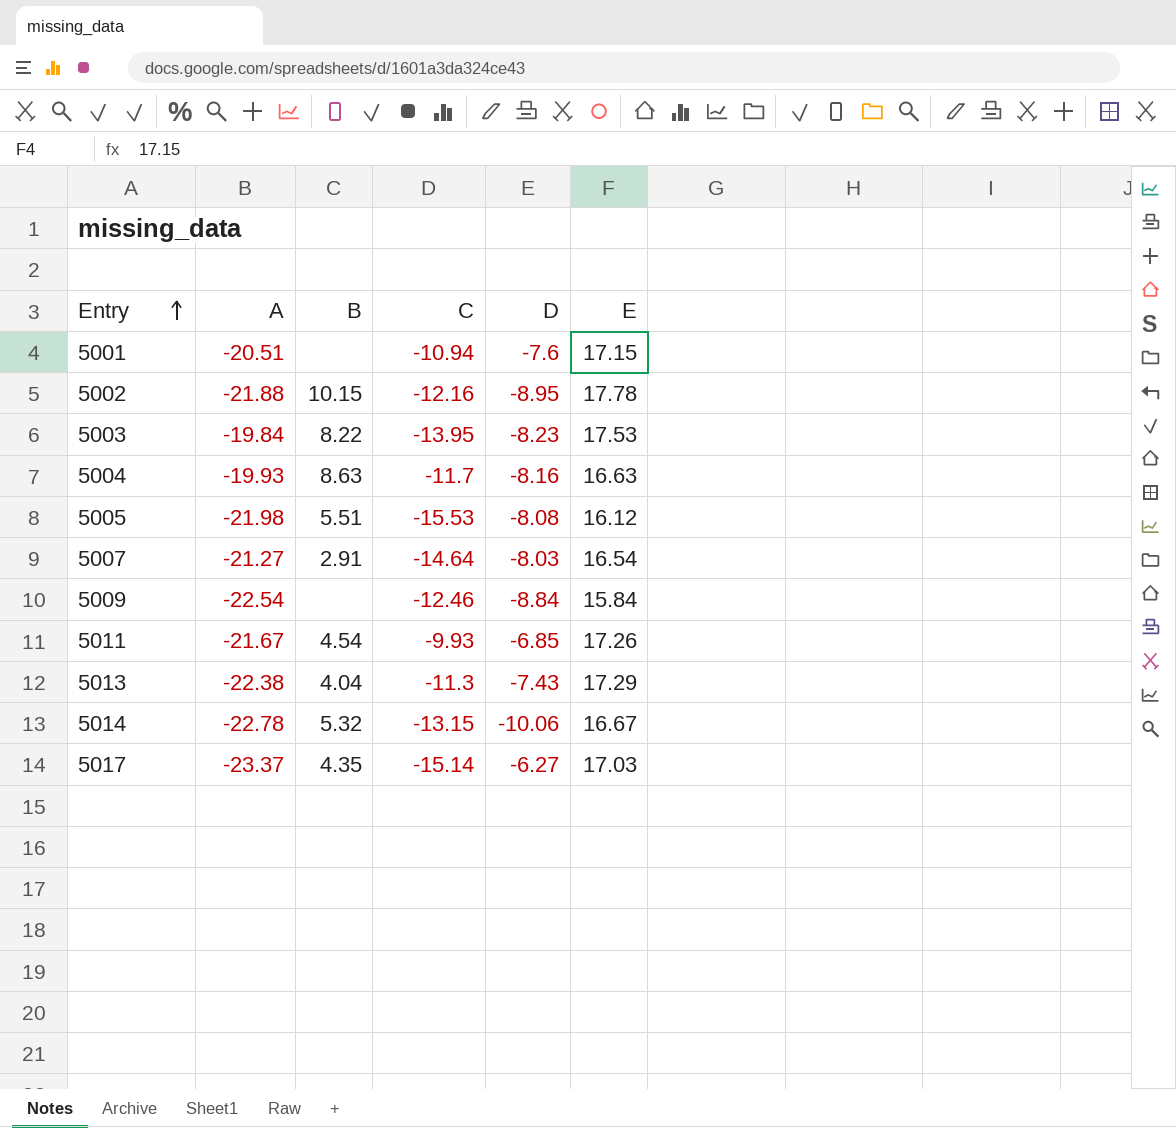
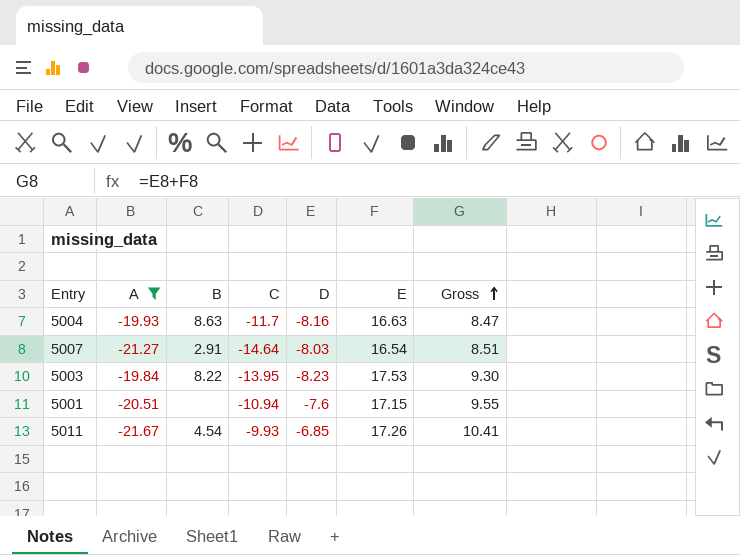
filter: none -> A >= -21.67
row order: Entry ascending -> Gross ascending
column Gross | formula: none -> [D] + [E]

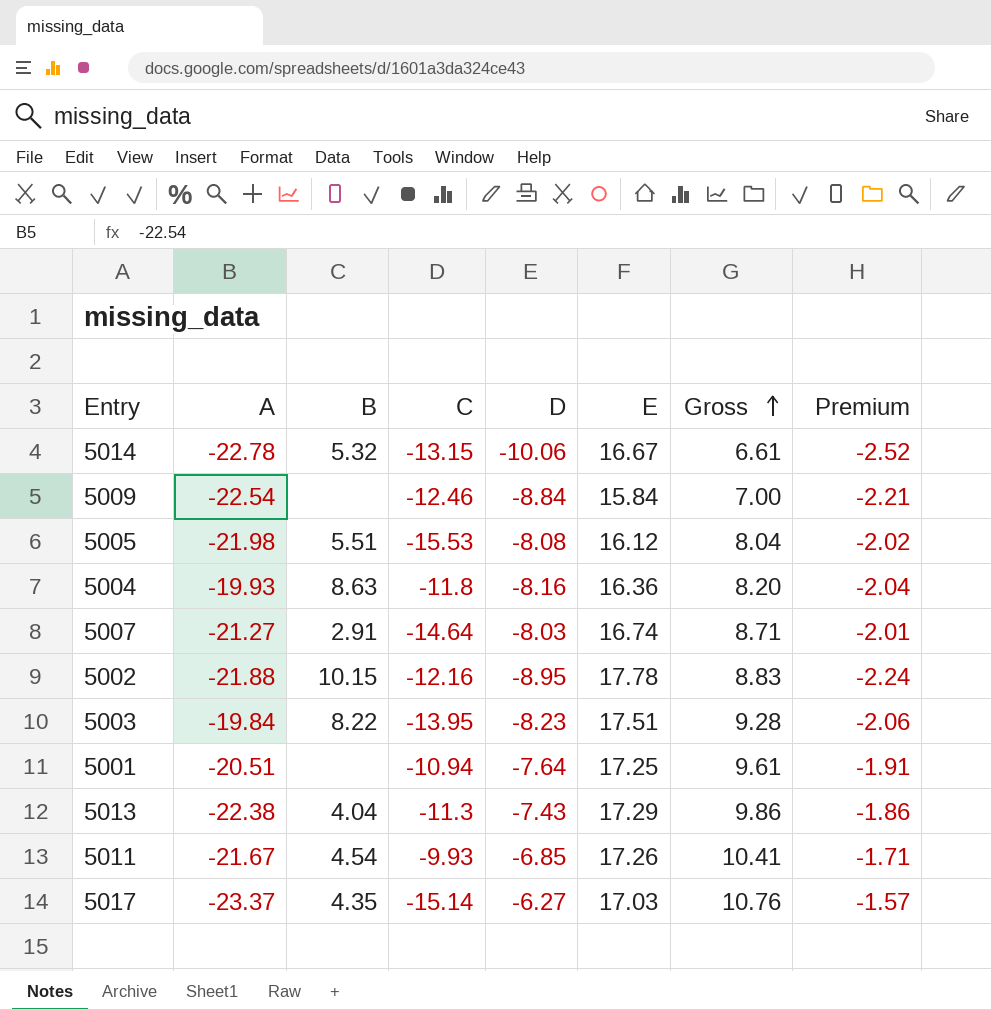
filter: A >= -21.67 -> none
column Premium | formula: none -> [D] * 0.25
5004 | C: -11.7 -> -11.8
5004 | E: 16.63 -> 16.36
5004 | Gross: 8.47 -> 8.20
5007 | E: 16.54 -> 16.74
5007 | Gross: 8.51 -> 8.71
5003 | E: 17.53 -> 17.51
5003 | Gross: 9.30 -> 9.28
5001 | D: -7.6 -> -7.64
5001 | E: 17.15 -> 17.25
5001 | Gross: 9.55 -> 9.61

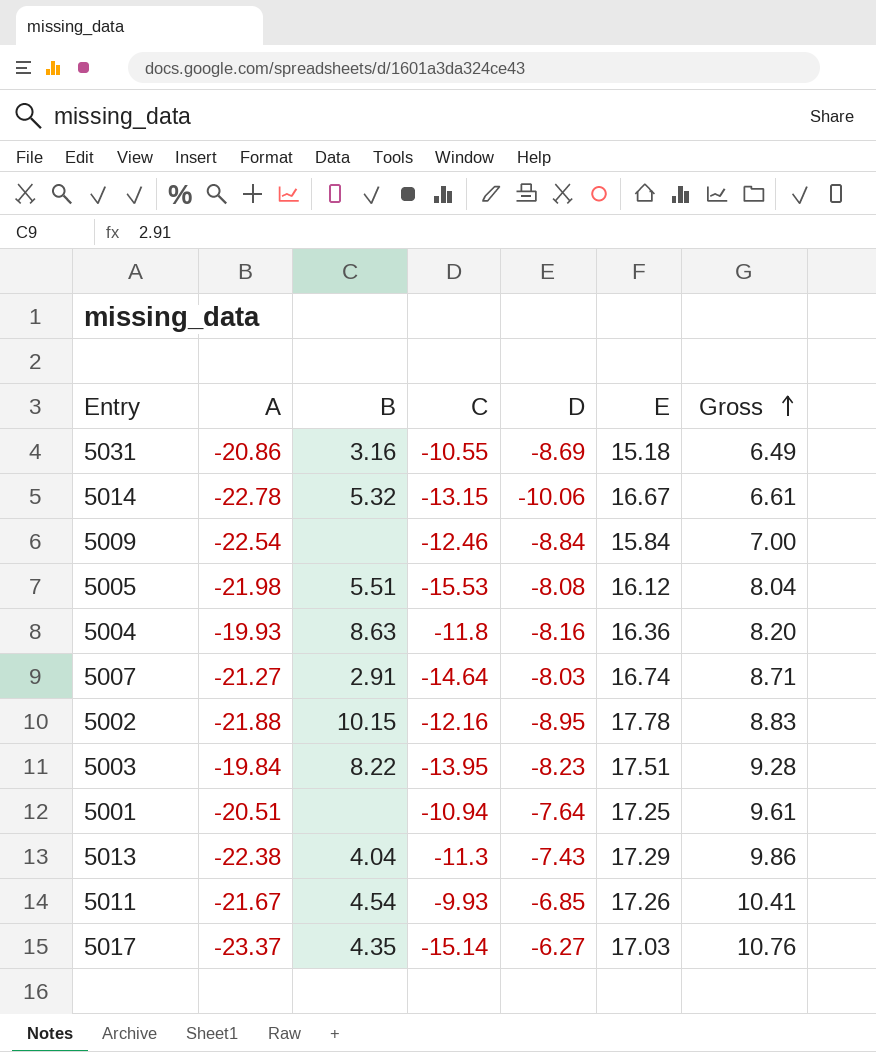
column Premium | formula: [D] * 0.25 -> none
row 5031: none -> -20.86 | 3.16 | -10.55 | -8.69 | 15.18 | 6.49

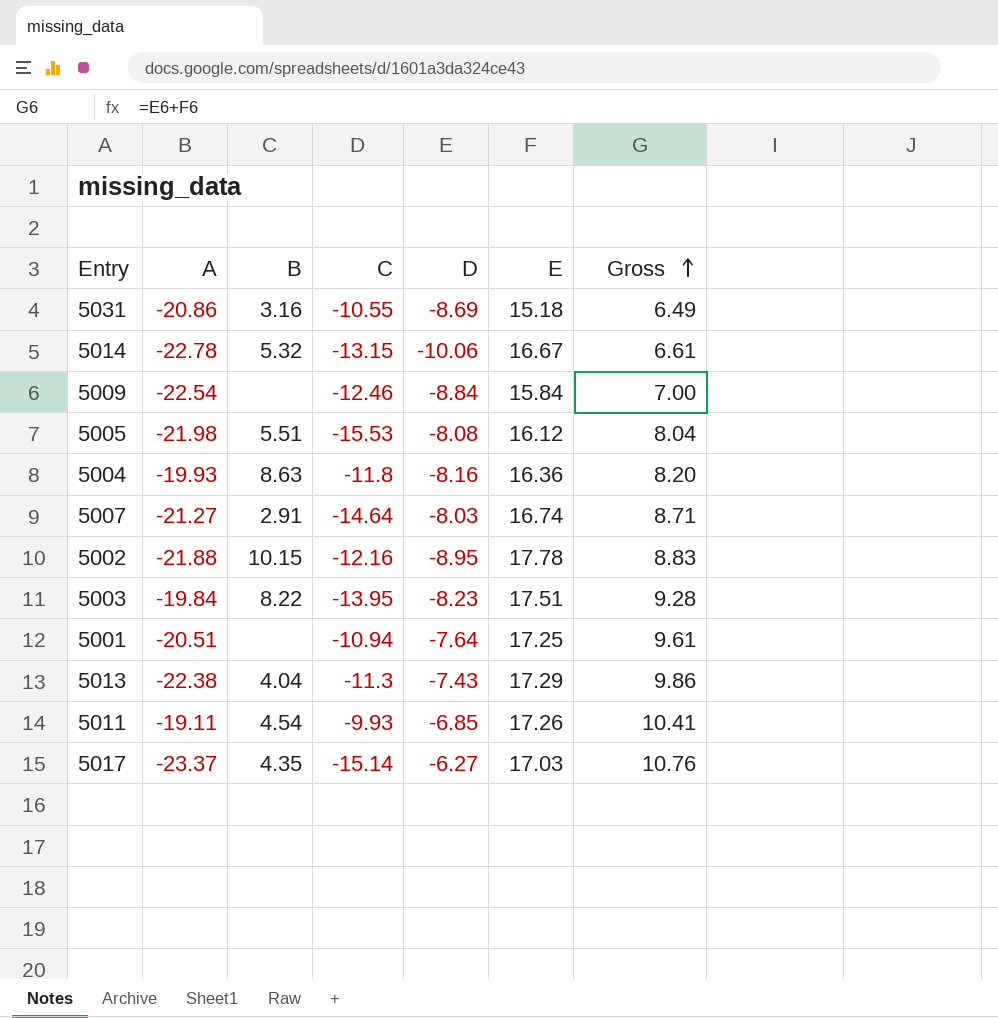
5011 | A: -21.67 -> -19.11

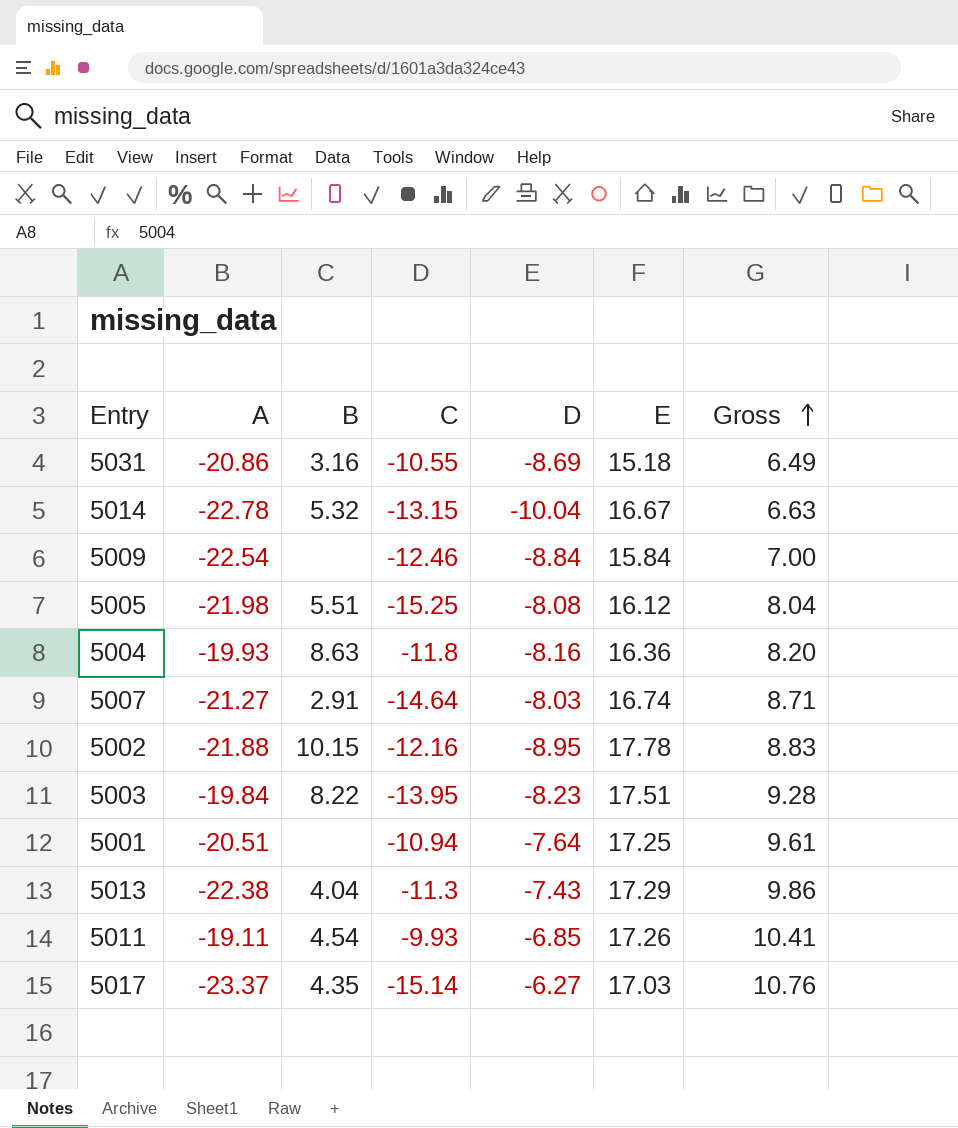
5014 | D: -10.06 -> -10.04
5014 | Gross: 6.61 -> 6.63
5005 | C: -15.53 -> -15.25

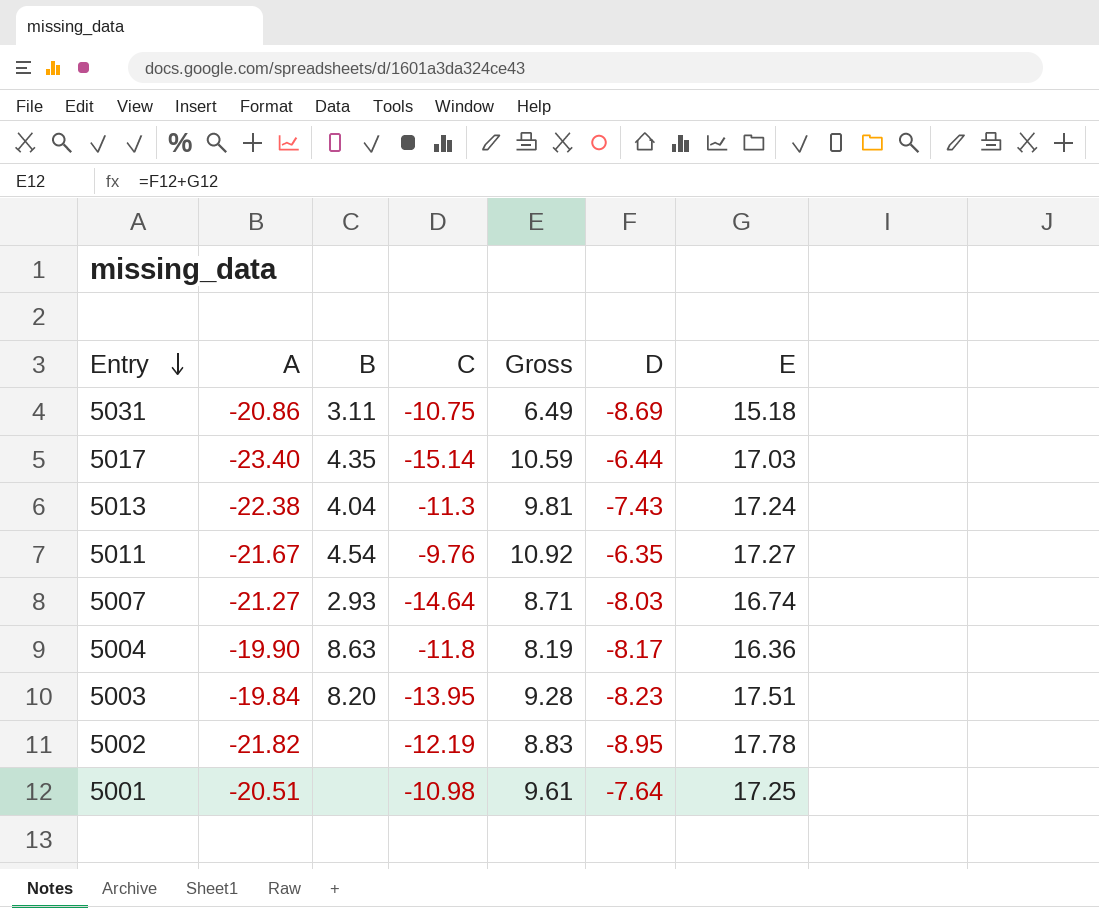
row order: Gross ascending -> Entry descending
column Gross | position: 7 -> 5
row 5014: -22.78 | 5.32 | -13.15 | -10.04 | 16.67 | 6.63 -> none
row 5009: -22.54 | none | -12.46 | -8.84 | 15.84 | 7.00 -> none
row 5005: -21.98 | 5.51 | -15.25 | -8.08 | 16.12 | 8.04 -> none
5031 | B: 3.16 -> 3.11
5031 | C: -10.55 -> -10.75
5017 | A: -23.37 -> -23.40
5017 | Gross: 10.76 -> 10.59
5017 | D: -6.27 -> -6.44
5013 | Gross: 9.86 -> 9.81
5013 | E: 17.29 -> 17.24
5011 | A: -19.11 -> -21.67
5011 | C: -9.93 -> -9.76
5011 | Gross: 10.41 -> 10.92
5011 | D: -6.85 -> -6.35
5011 | E: 17.26 -> 17.27
5007 | B: 2.91 -> 2.93
5004 | A: -19.93 -> -19.90
5004 | Gross: 8.20 -> 8.19
5004 | D: -8.16 -> -8.17
5003 | B: 8.22 -> 8.20
5002 | A: -21.88 -> -21.82
5002 | B: 10.15 -> none
5002 | C: -12.16 -> -12.19
5001 | C: -10.94 -> -10.98

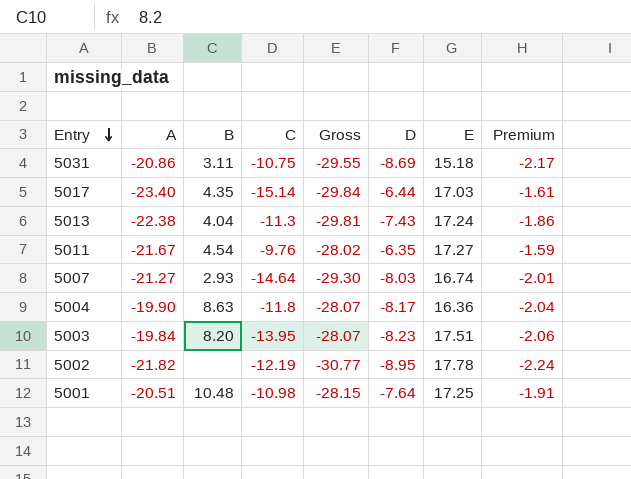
column Gross | formula: [D] + [E] -> [A] + [D]
column Premium | formula: none -> [D] * 0.25
5001 | B: none -> 10.48

